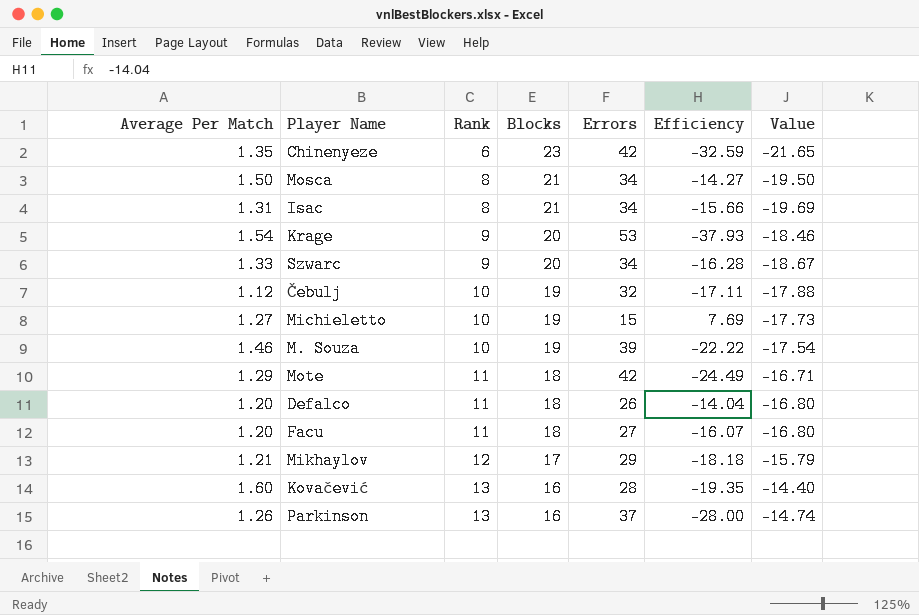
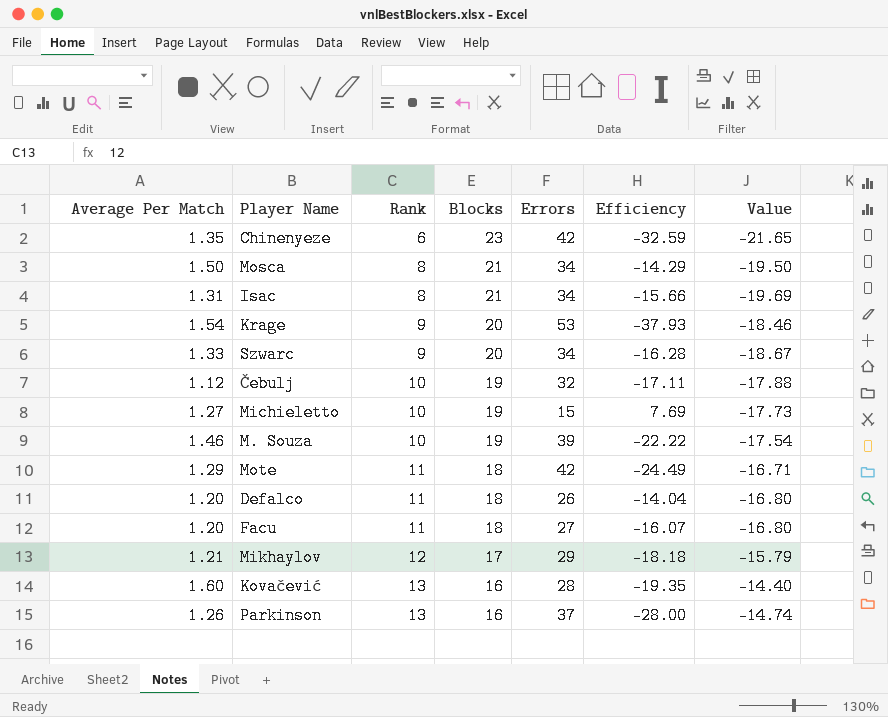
Mosca | Efficiency: -14.27 -> -14.29

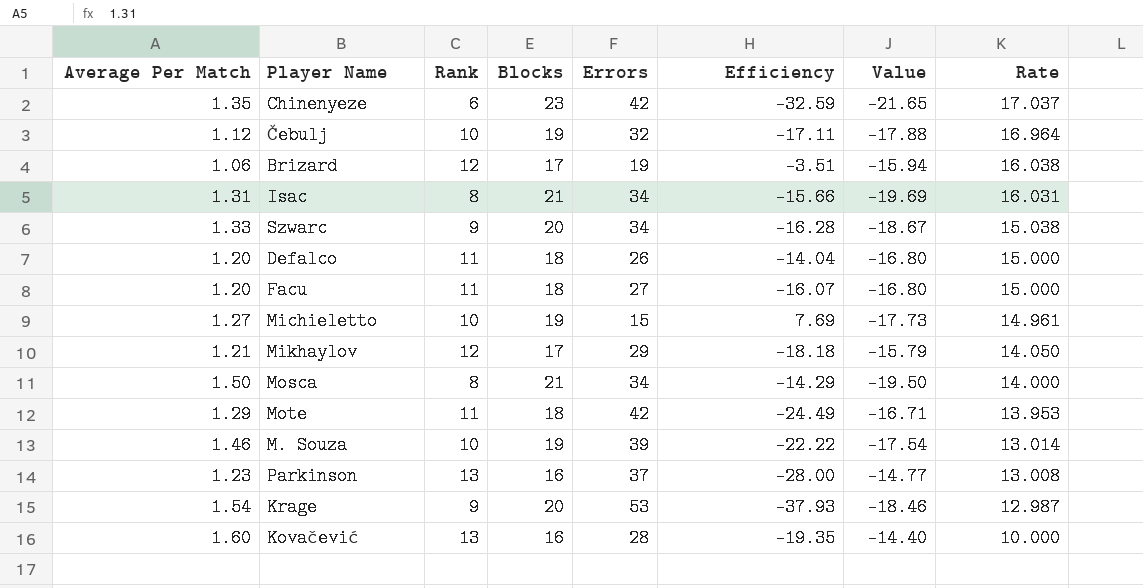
row order: Rank ascending -> Rate descending
column Rate | formula: none -> [Blocks] / [Average Per Match]
row Brizard: none -> 1.06 | 12 | 17 | 19 | -3.51 | -15.94 | 16.038
Parkinson | Average Per Match: 1.26 -> 1.23
Parkinson | Value: -14.74 -> -14.77

